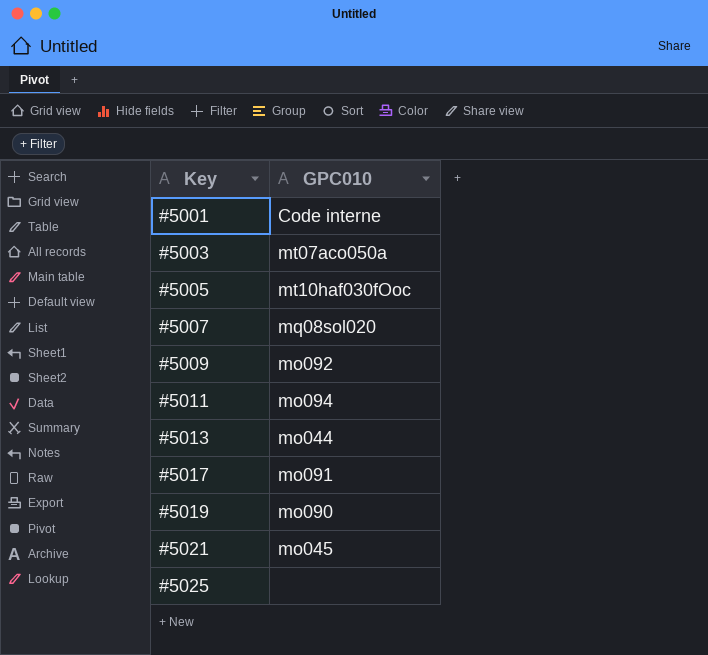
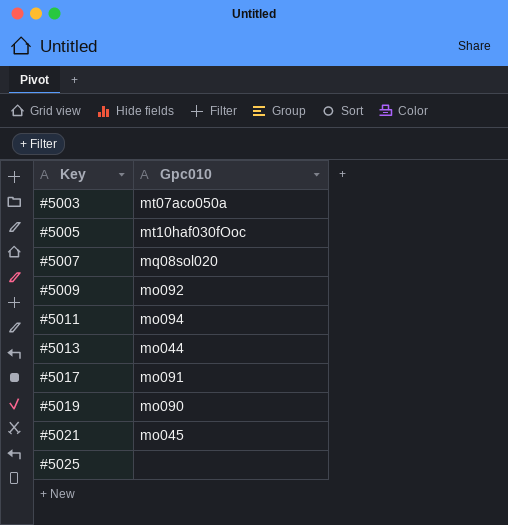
column name: GPC010 -> Gpc010
row #5001: Code interne -> none

